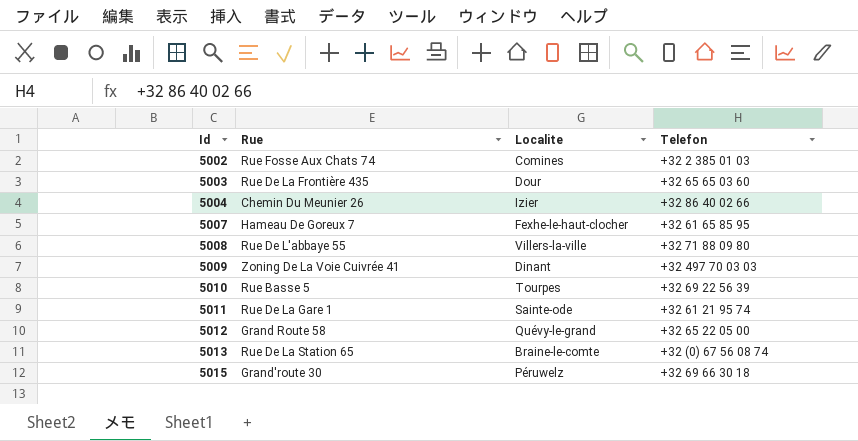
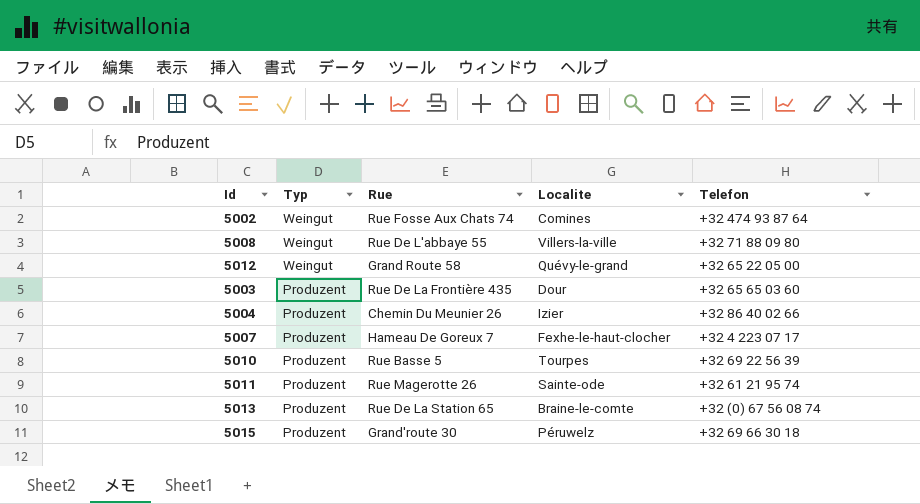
row order: Id ascending -> Typ descending
column Typ | position: none -> 2
row 5009: Zoning De La Voie Cuivrée 41 | Dinant | +32 497 70 03 03 -> none
5002 | Telefon: +32 2 385 01 03 -> +32 474 93 87 64
5007 | Telefon: +32 61 65 85 95 -> +32 4 223 07 17
5011 | Rue: Rue De La Gare 1 -> Rue Magerotte 26

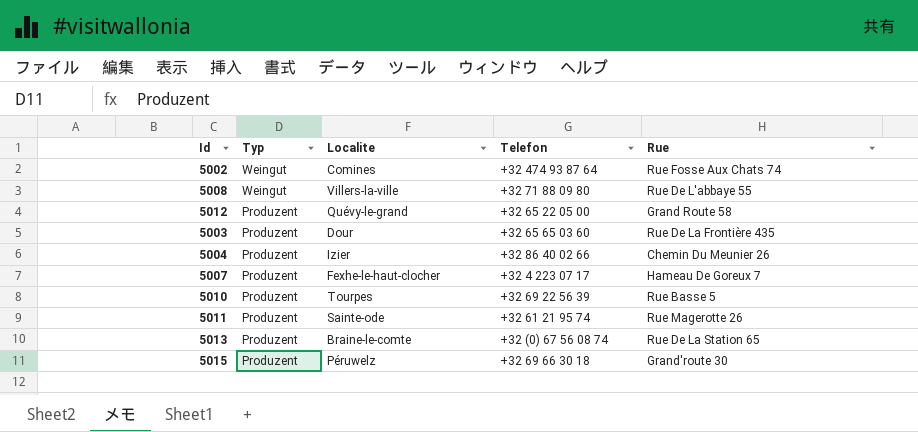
column Rue | position: 3 -> 5
5012 | Typ: Weingut -> Produzent

